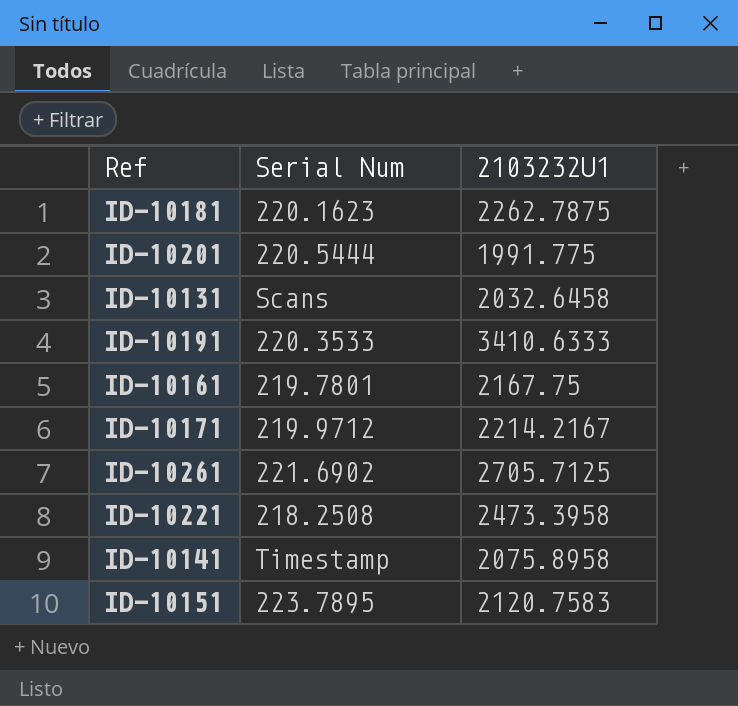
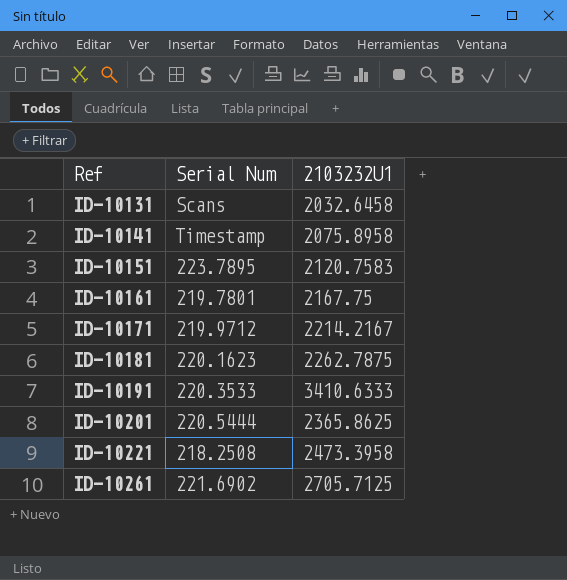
row order: none -> Ref ascending
ID-10201 | 2103232U1: 1991.775 -> 2365.8625

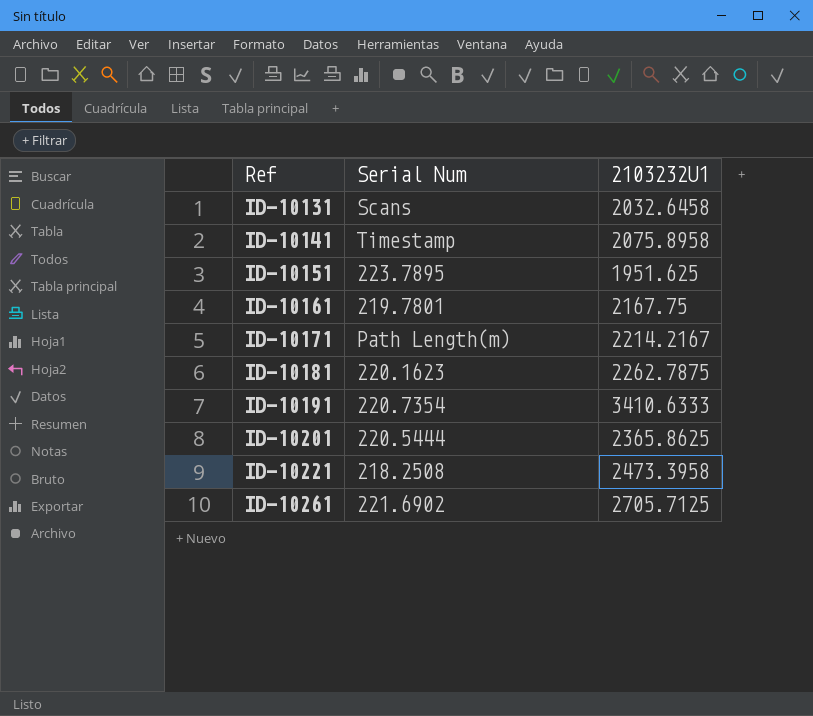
ID-10151 | 2103232U1: 2120.7583 -> 1951.625
ID-10171 | Serial Num: 219.9712 -> Path Length(m)
ID-10191 | Serial Num: 220.3533 -> 220.7354

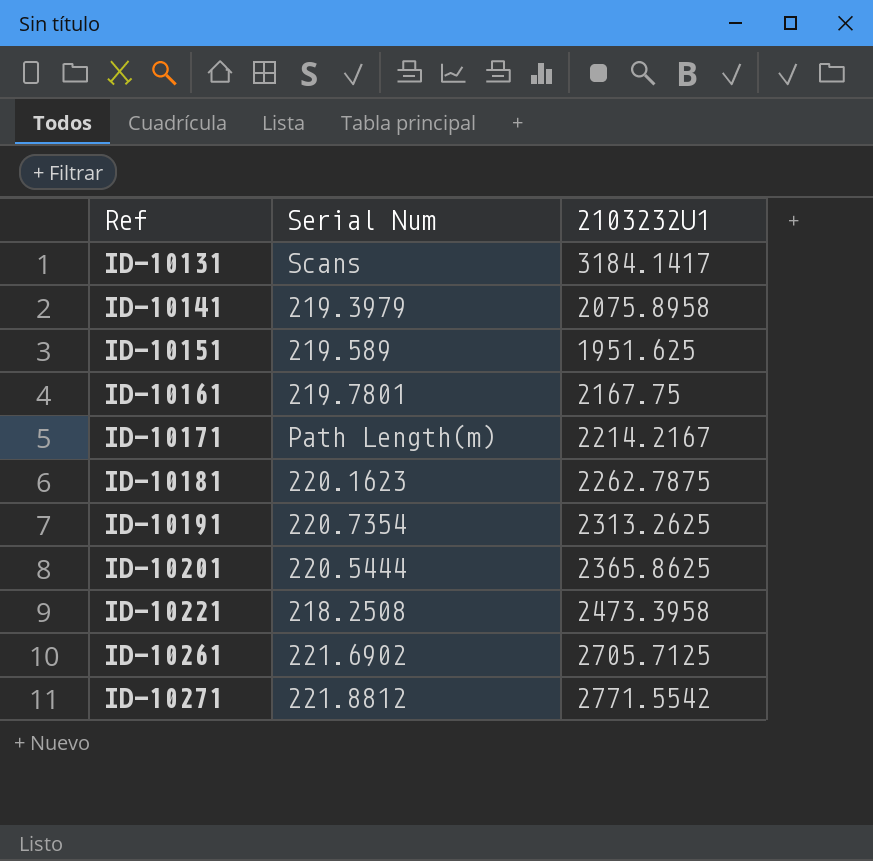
ID-10131 | 2103232U1: 2032.6458 -> 3184.1417
ID-10141 | Serial Num: Timestamp -> 219.3979
ID-10151 | Serial Num: 223.7895 -> 219.589
ID-10191 | 2103232U1: 3410.6333 -> 2313.2625
row ID-10271: none -> 221.8812 | 2771.5542

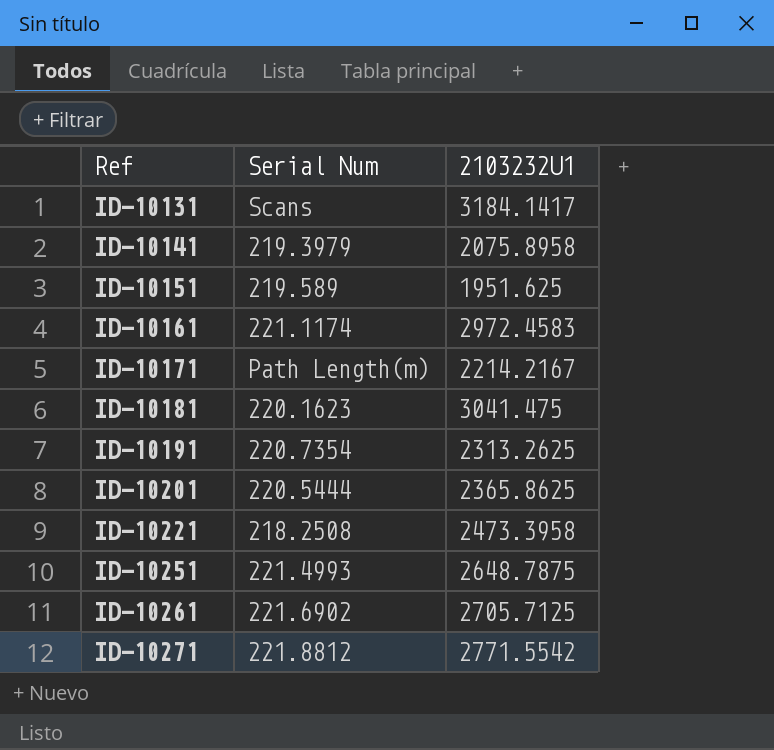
ID-10161 | Serial Num: 219.7801 -> 221.1174
ID-10161 | 2103232U1: 2167.75 -> 2972.4583
ID-10181 | 2103232U1: 2262.7875 -> 3041.475
row ID-10251: none -> 221.4993 | 2648.7875

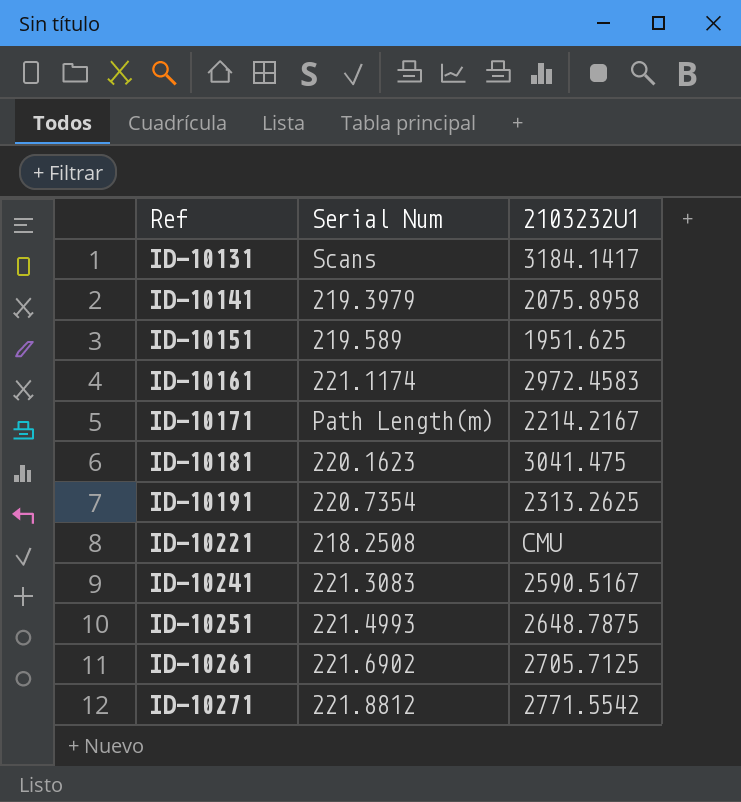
row ID-10201: 220.5444 | 2365.8625 -> none
ID-10221 | 2103232U1: 2473.3958 -> CMU
row ID-10241: none -> 221.3083 | 2590.5167

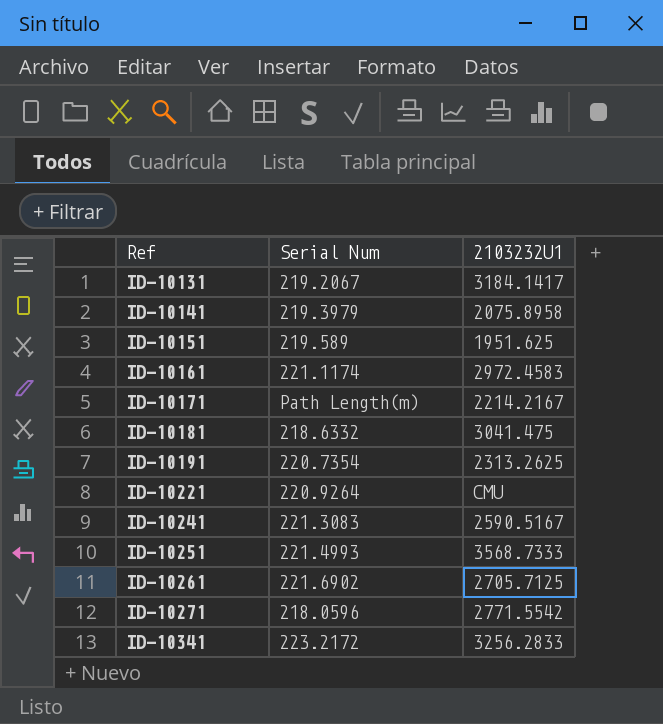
ID-10131 | Serial Num: Scans -> 219.2067
ID-10181 | Serial Num: 220.1623 -> 218.6332
ID-10221 | Serial Num: 218.2508 -> 220.9264
ID-10251 | 2103232U1: 2648.7875 -> 3568.7333
ID-10271 | Serial Num: 221.8812 -> 218.0596
row ID-10341: none -> 223.2172 | 3256.2833

